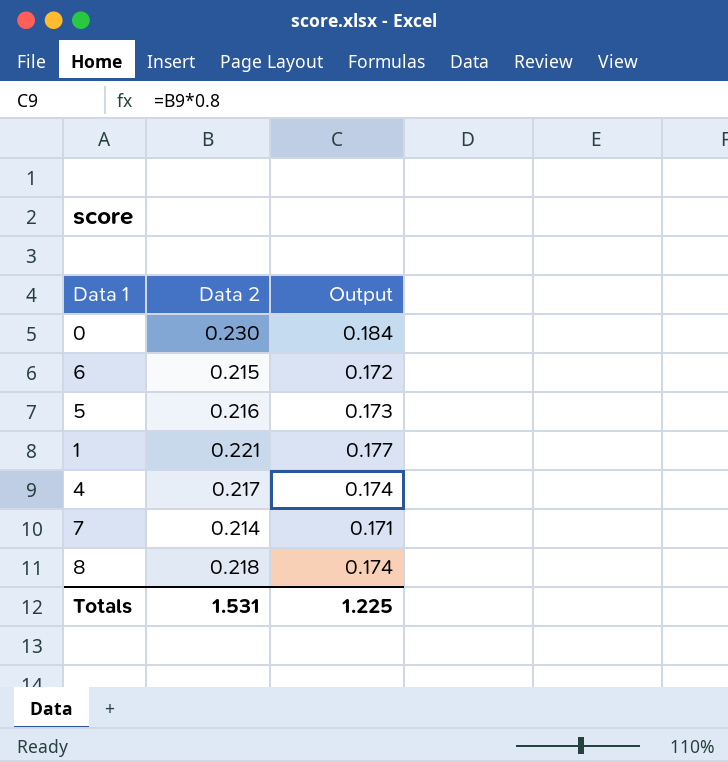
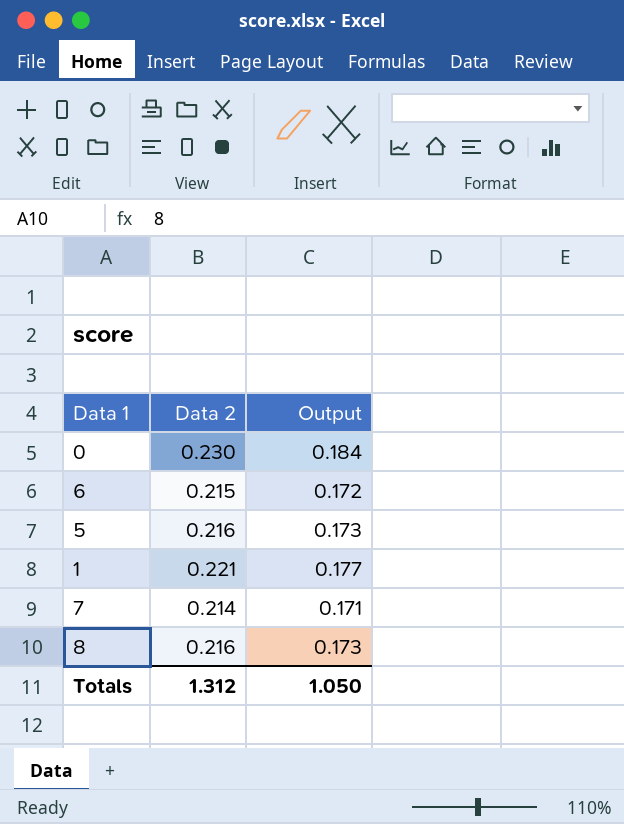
row 4: 0.217 | 0.174 -> none
8 | Data 2: 0.218 -> 0.216
8 | Output: 0.174 -> 0.173
Totals | Data 2: 1.531 -> 1.312
Totals | Output: 1.225 -> 1.050

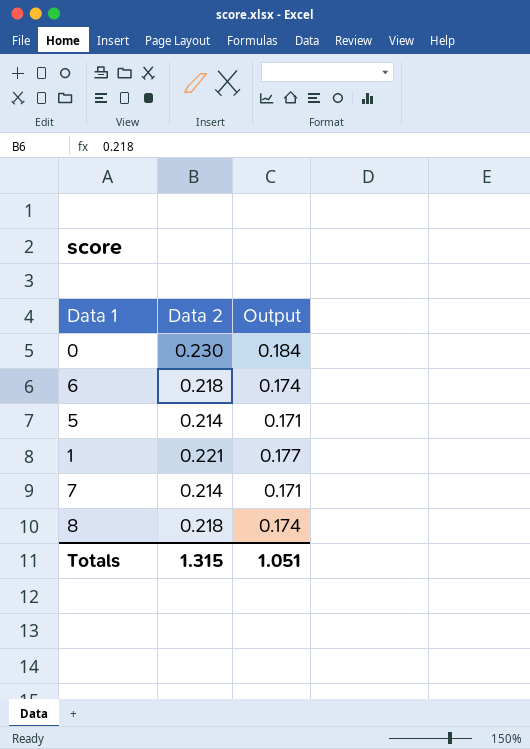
6 | Data 2: 0.215 -> 0.218
6 | Output: 0.172 -> 0.174
5 | Data 2: 0.216 -> 0.214
5 | Output: 0.173 -> 0.171
8 | Data 2: 0.216 -> 0.218
8 | Output: 0.173 -> 0.174
Totals | Data 2: 1.312 -> 1.315
Totals | Output: 1.050 -> 1.051

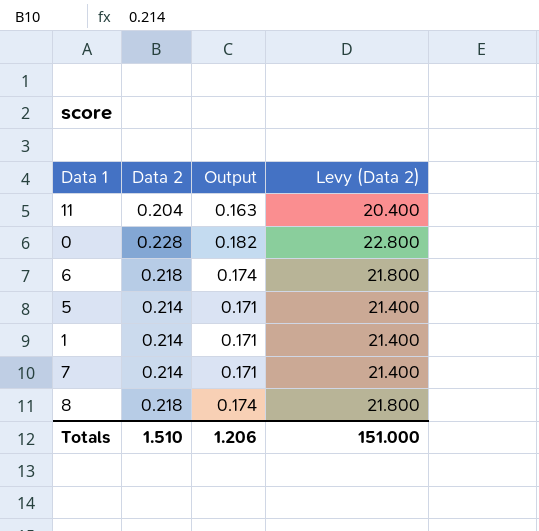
column Levy (Data 2) | formula: none -> [Data 2] * 100
row 11: none -> 0.204 | 0.163 | 20.400
0 | Data 2: 0.230 -> 0.228
0 | Output: 0.184 -> 0.182
1 | Data 2: 0.221 -> 0.214
1 | Output: 0.177 -> 0.171
Totals | Data 2: 1.315 -> 1.510
Totals | Output: 1.051 -> 1.206

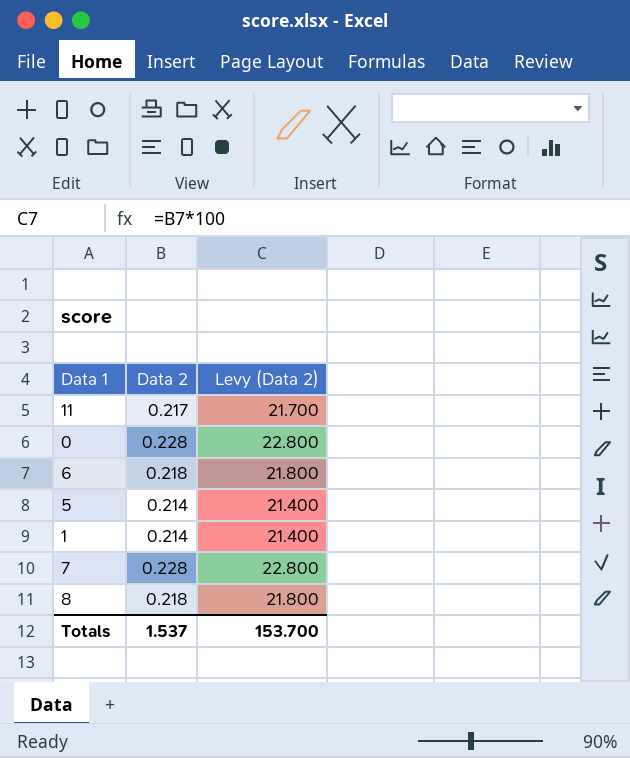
column Output | formula: [Data 2] * 0.8 -> none
11 | Data 2: 0.204 -> 0.217
11 | Levy (Data 2): 20.400 -> 21.700
7 | Data 2: 0.214 -> 0.228
7 | Levy (Data 2): 21.400 -> 22.800
Totals | Data 2: 1.510 -> 1.537
Totals | Levy (Data 2): 151.000 -> 153.700

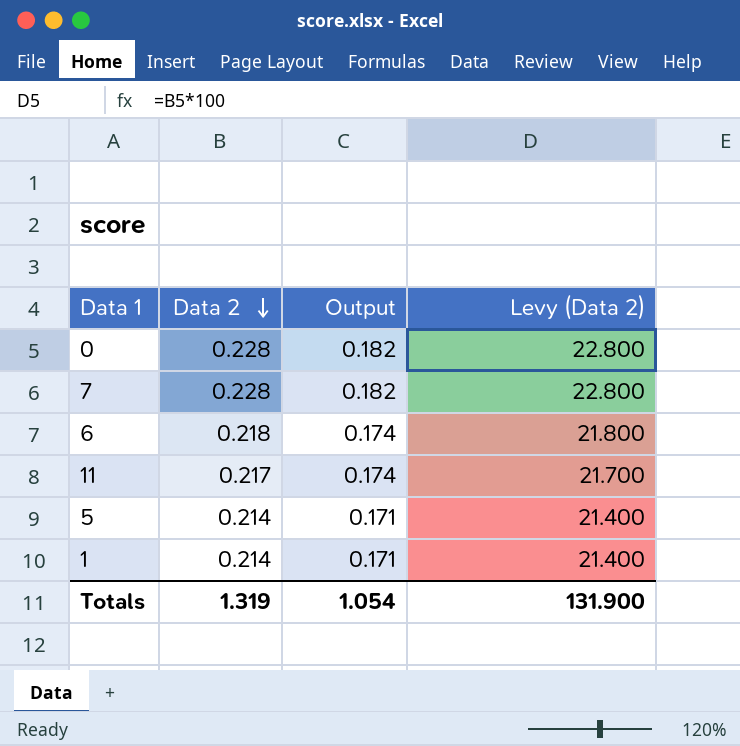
row order: none -> Data 2 descending
column Output | formula: none -> [Data 2] * 0.8
row 8: 0.218 | 21.800 -> none
Totals | Data 2: 1.537 -> 1.319
Totals | Levy (Data 2): 153.700 -> 131.900

